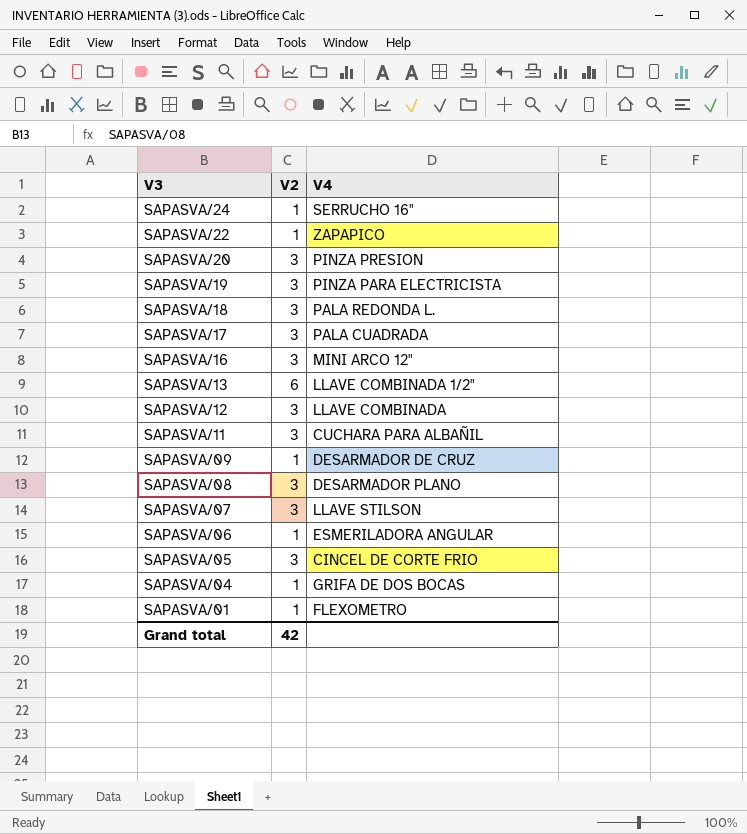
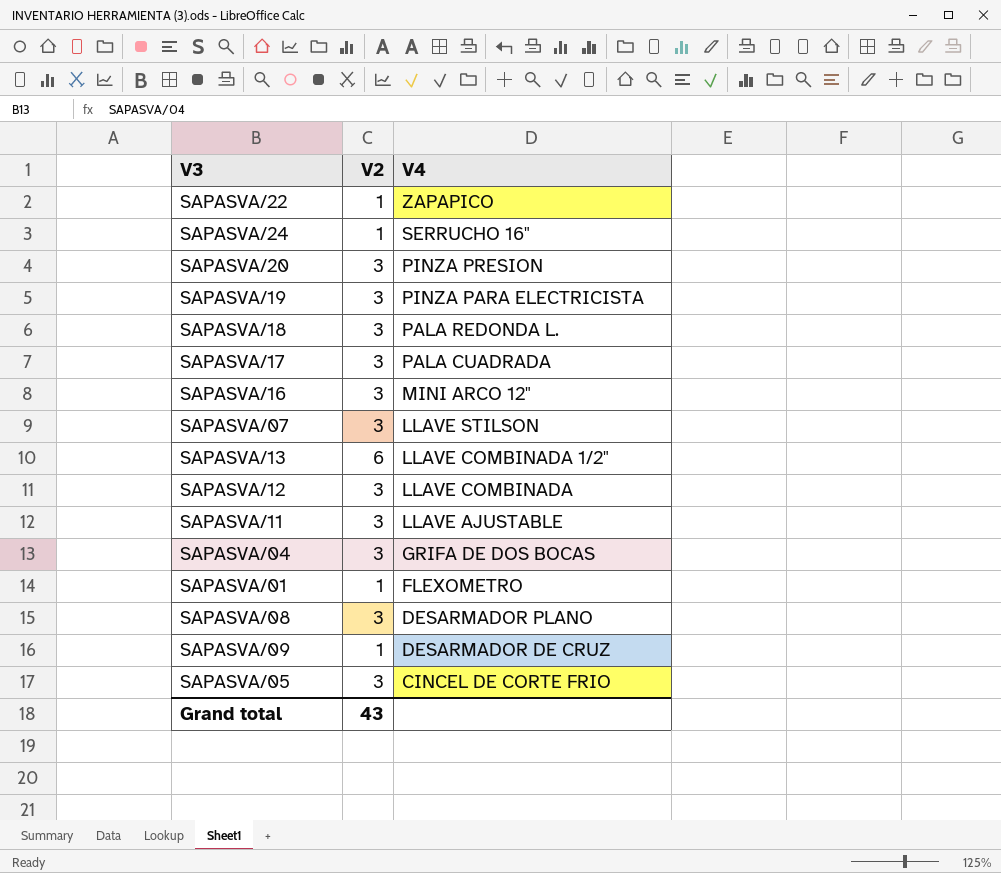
row order: V3 descending -> V4 descending
row SAPASVA/06: 1 | ESMERILADORA ANGULAR -> none
SAPASVA/11 | V4: CUCHARA PARA ALBAÑIL -> LLAVE AJUSTABLE
SAPASVA/04 | V2: 1 -> 3
Grand total | V2: 42 -> 43

